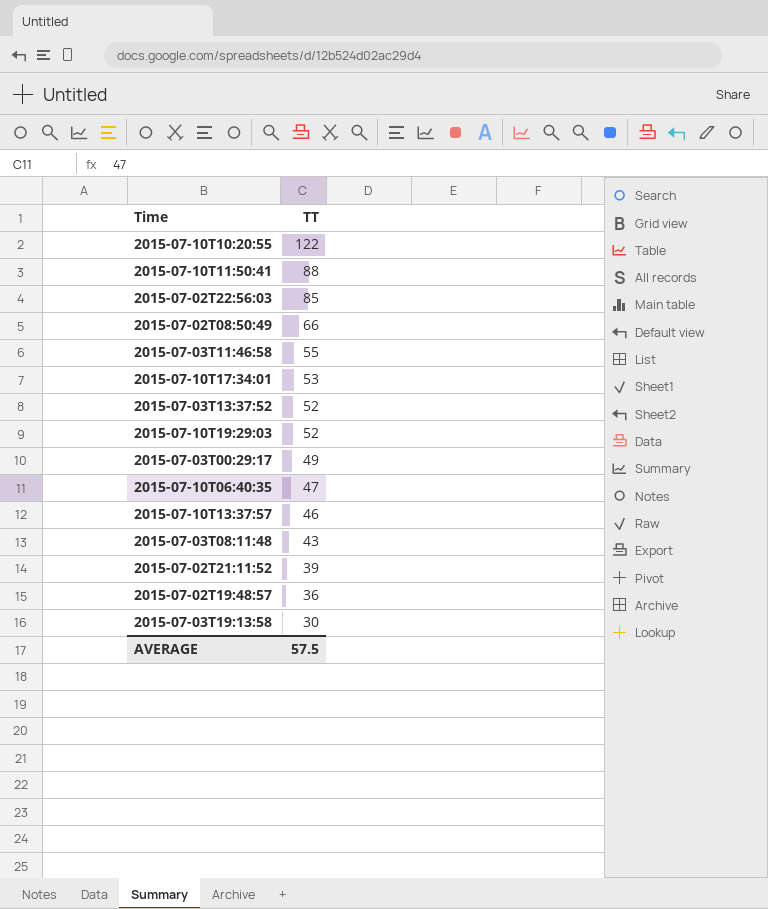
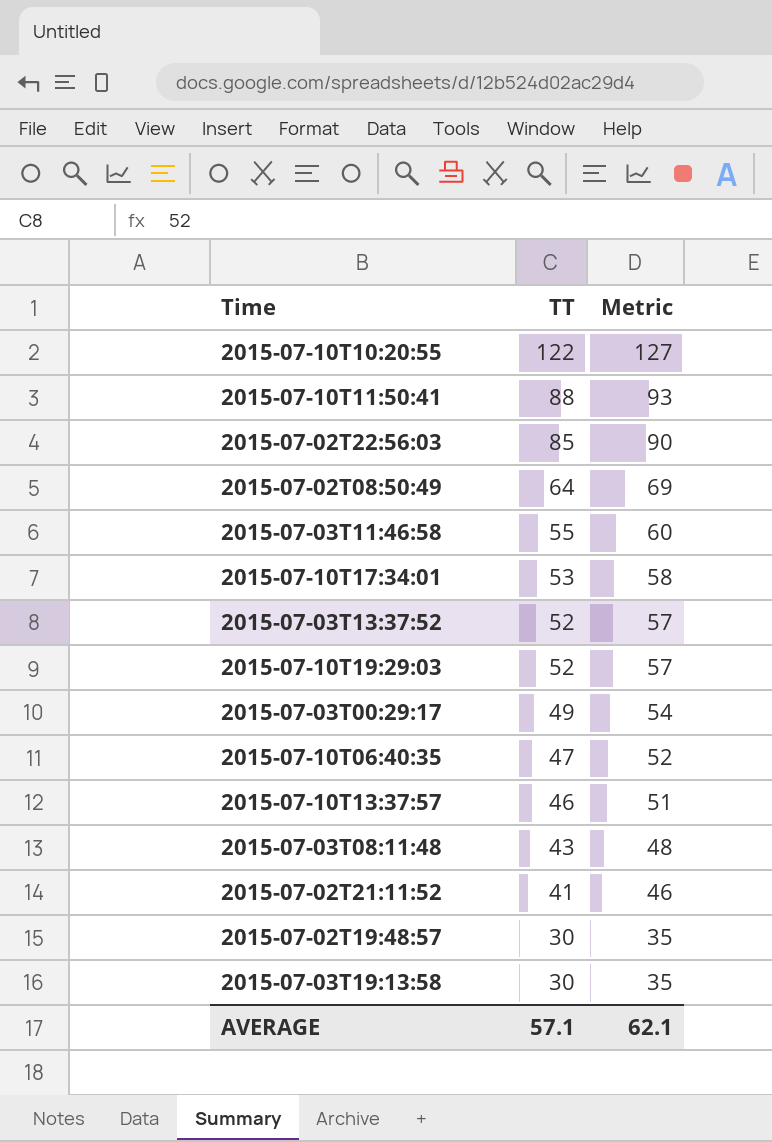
column Metric | formula: none -> [TT] + 5
2015-07-02T08:50:49 | TT: 66 -> 64
2015-07-02T21:11:52 | TT: 39 -> 41
2015-07-02T19:48:57 | TT: 36 -> 30
AVERAGE | TT: 57.5 -> 57.1

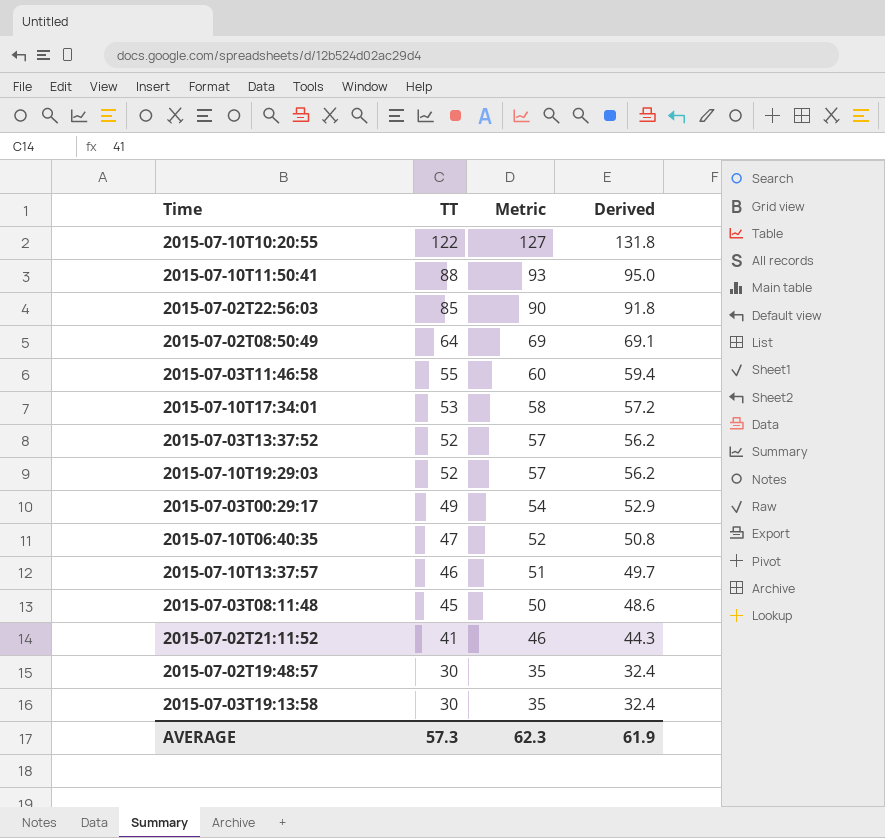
column Derived | formula: none -> [TT] * 1.08
2015-07-03T08:11:48 | TT: 43 -> 45
2015-07-03T08:11:48 | Metric: 48 -> 50
AVERAGE | TT: 57.1 -> 57.3
AVERAGE | Metric: 62.1 -> 62.3

